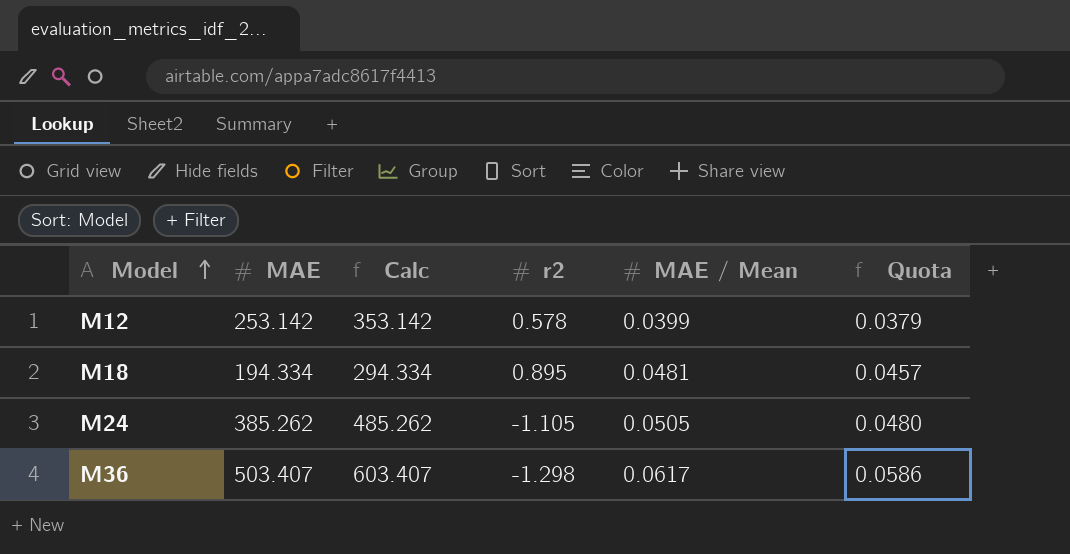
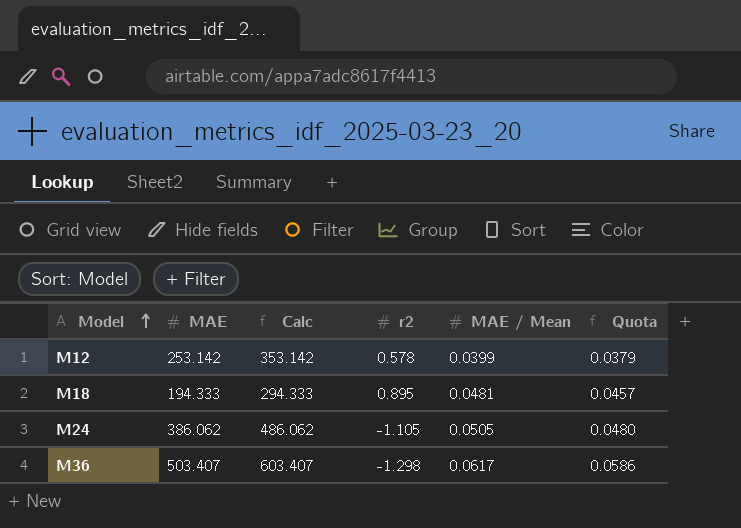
M18 | MAE: 194.334 -> 194.333
M18 | Calc: 294.334 -> 294.333
M24 | MAE: 385.262 -> 386.062
M24 | Calc: 485.262 -> 486.062

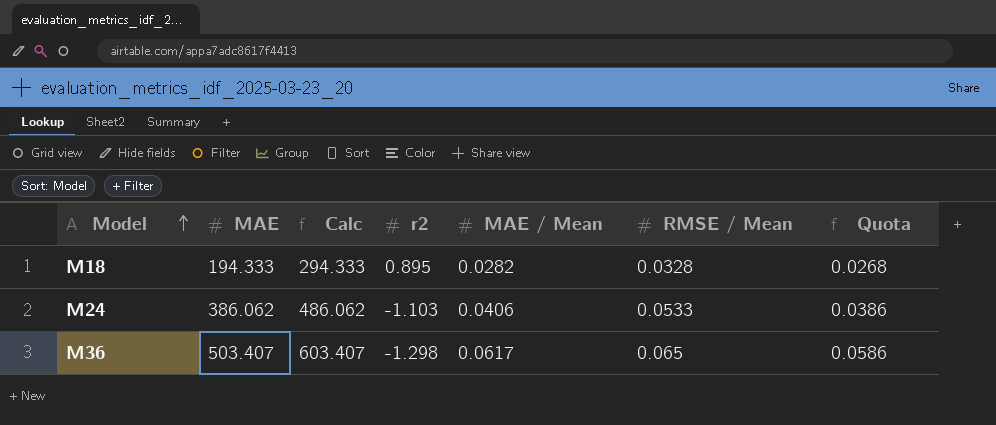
column RMSE / Mean | position: none -> 6
row M12: 253.142 | 353.142 | 0.578 | 0.0399 | 0.0379 -> none
M18 | MAE / Mean: 0.0481 -> 0.0282
M18 | Quota: 0.0457 -> 0.0268
M24 | r2: -1.105 -> -1.103
M24 | MAE / Mean: 0.0505 -> 0.0406
M24 | Quota: 0.0480 -> 0.0386

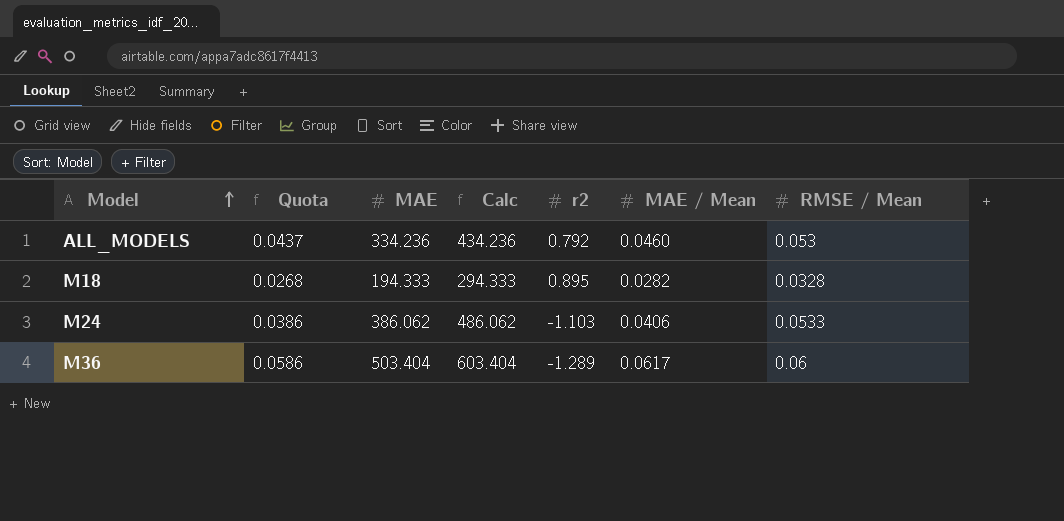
column Quota | position: 7 -> 2
row ALL_MODELS: none -> 0.0437 | 334.236 | 434.236 | 0.792 | 0.0460 | 0.053
M36 | MAE: 503.407 -> 503.404
M36 | Calc: 603.407 -> 603.404
M36 | r2: -1.298 -> -1.289
M36 | RMSE / Mean: 0.065 -> 0.06

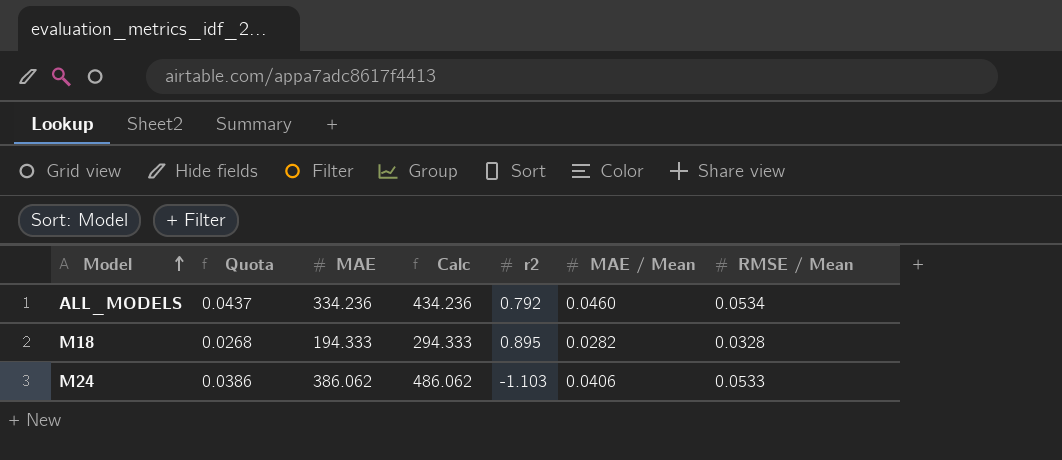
row M36: 0.0586 | 503.404 | 603.404 | -1.289 | 0.0617 | 0.06 -> none
ALL_MODELS | RMSE / Mean: 0.053 -> 0.0534

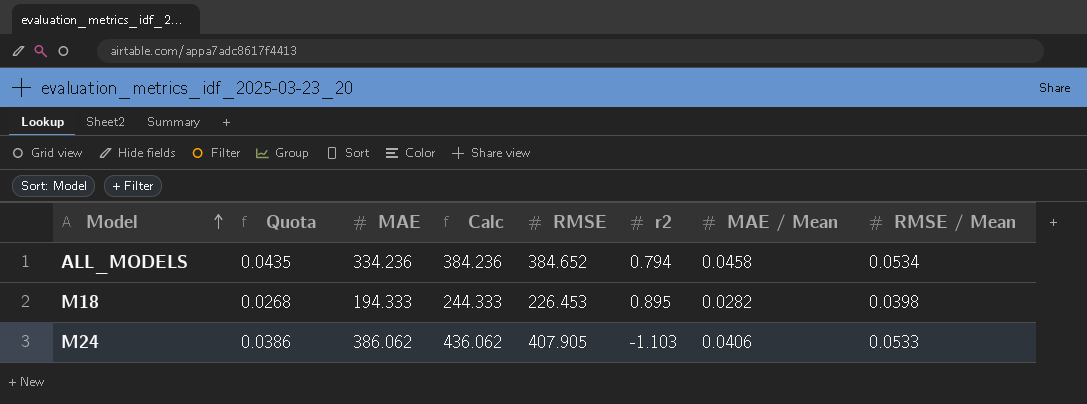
column Calc | formula: [MAE] + 100 -> [MAE] + 50
column RMSE | position: none -> 5
ALL_MODELS | Quota: 0.0437 -> 0.0435
ALL_MODELS | r2: 0.792 -> 0.794
ALL_MODELS | MAE / Mean: 0.0460 -> 0.0458
M18 | RMSE / Mean: 0.0328 -> 0.0398

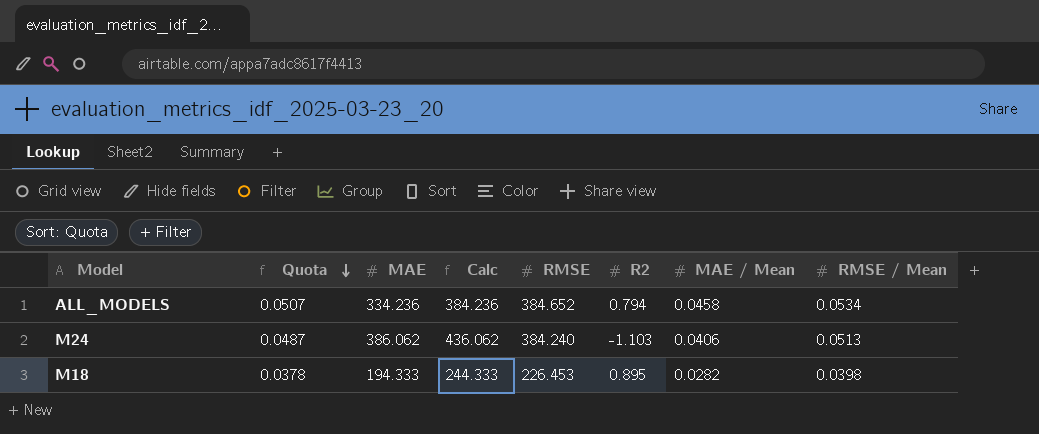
row order: Model ascending -> Quota descending
column Quota | formula: [MAE / Mean] * 0.95 -> [RMSE / Mean] * 0.95
column name: r2 -> R2
M24 | RMSE: 407.905 -> 384.240
M24 | RMSE / Mean: 0.0533 -> 0.0513

